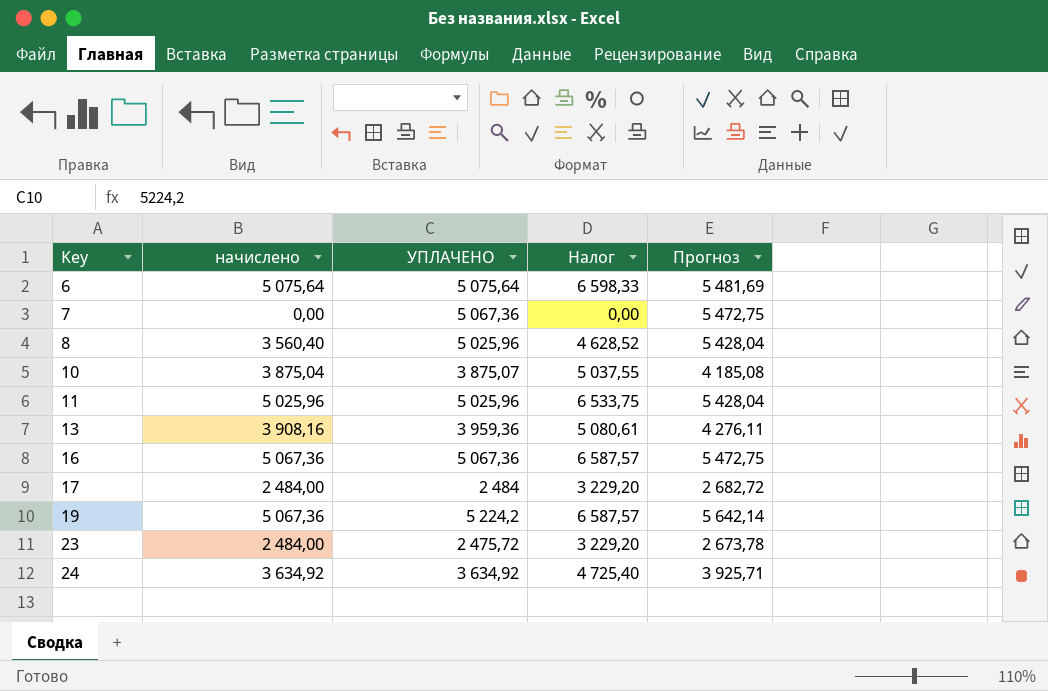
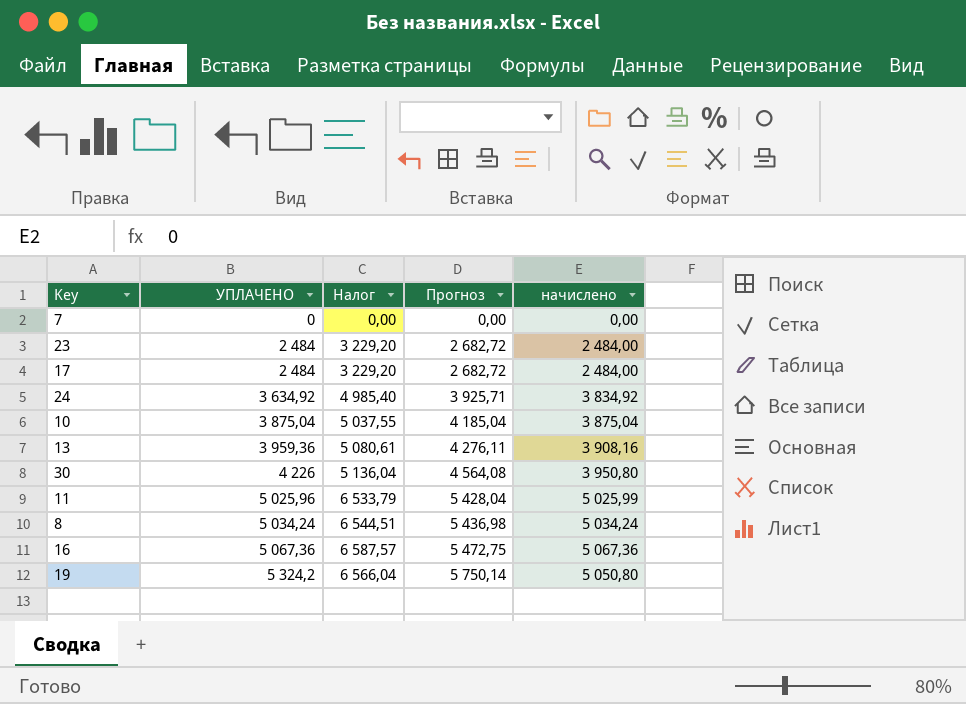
row order: Key ascending -> УПЛАЧЕНО ascending
column начислено | position: 2 -> 5
row 6: 5 075,64 | 5 075,64 | 6 598,33 | 5 481,69 -> none
7 | УПЛАЧЕНО: 5 067,36 -> 0
7 | Прогноз: 5 472,75 -> 0,00
23 | УПЛАЧЕНО: 2 475,72 -> 2 484
23 | Прогноз: 2 673,78 -> 2 682,72
24 | Налог: 4 725,40 -> 4 985,40
24 | начислено: 3 634,92 -> 3 834,92
10 | УПЛАЧЕНО: 3 875,07 -> 3 875,04
10 | Прогноз: 4 185,08 -> 4 185,04
row 30: none -> 4 226 | 5 136,04 | 4 564,08 | 3 950,80
11 | Налог: 6 533,75 -> 6 533,79
11 | начислено: 5 025,96 -> 5 025,99
8 | УПЛАЧЕНО: 5 025,96 -> 5 034,24
8 | Налог: 4 628,52 -> 6 544,51
8 | Прогноз: 5 428,04 -> 5 436,98
8 | начислено: 3 560,40 -> 5 034,24
19 | УПЛАЧЕНО: 5 224,2 -> 5 324,2
19 | Налог: 6 587,57 -> 6 566,04
19 | Прогноз: 5 642,14 -> 5 750,14
19 | начислено: 5 067,36 -> 5 050,80

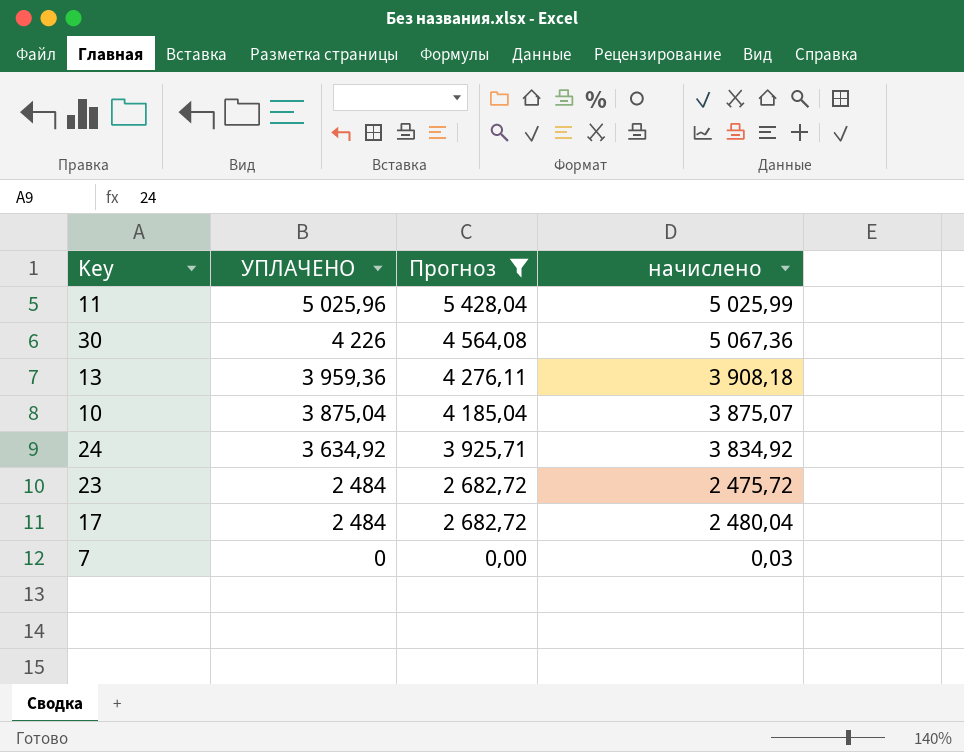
filter: none -> Прогноз <= 5 428,04
row order: УПЛАЧЕНО ascending -> УПЛАЧЕНО descending
column Налог | formula: [начислено] * 1,3 -> none
30 | начислено: 3 950,80 -> 5 067,36
13 | начислено: 3 908,16 -> 3 908,18
10 | начислено: 3 875,04 -> 3 875,07
23 | начислено: 2 484,00 -> 2 475,72
17 | начислено: 2 484,00 -> 2 480,04
7 | начислено: 0,00 -> 0,03

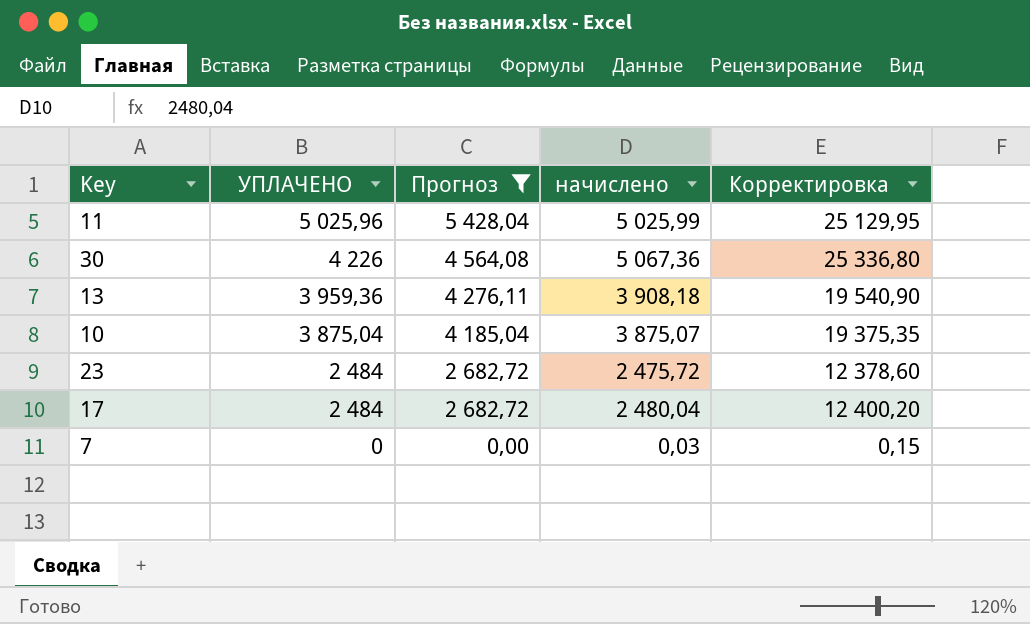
column Корректировка | formula: none -> [начислено] * 5
row 24: 3 634,92 | 3 925,71 | 3 834,92 -> none

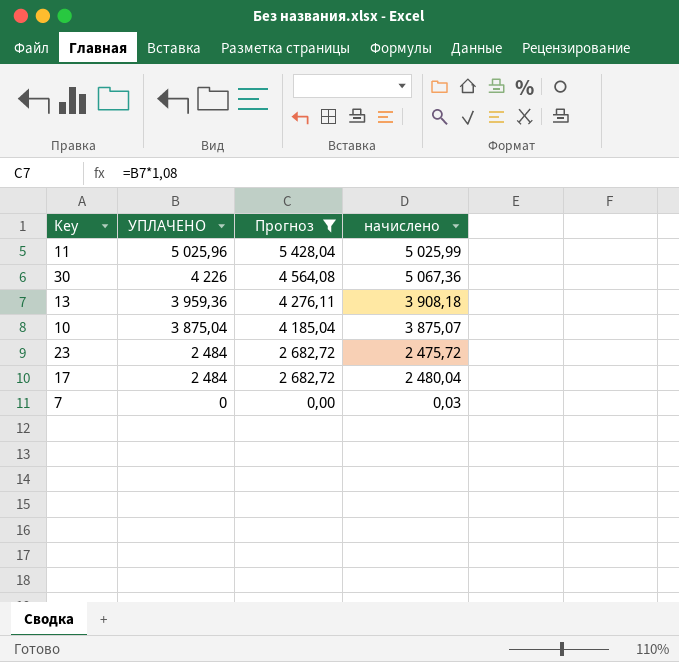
column Корректировка | formula: [начислено] * 5 -> none

